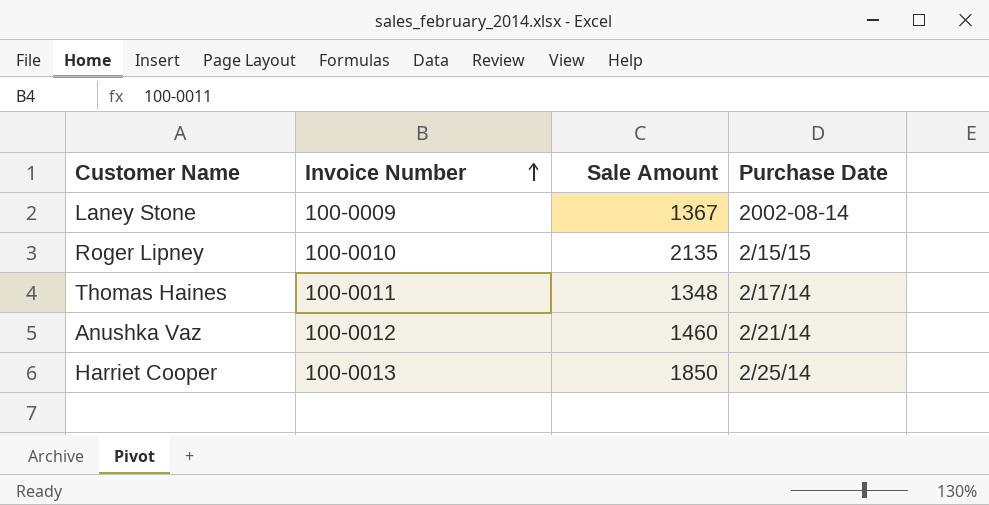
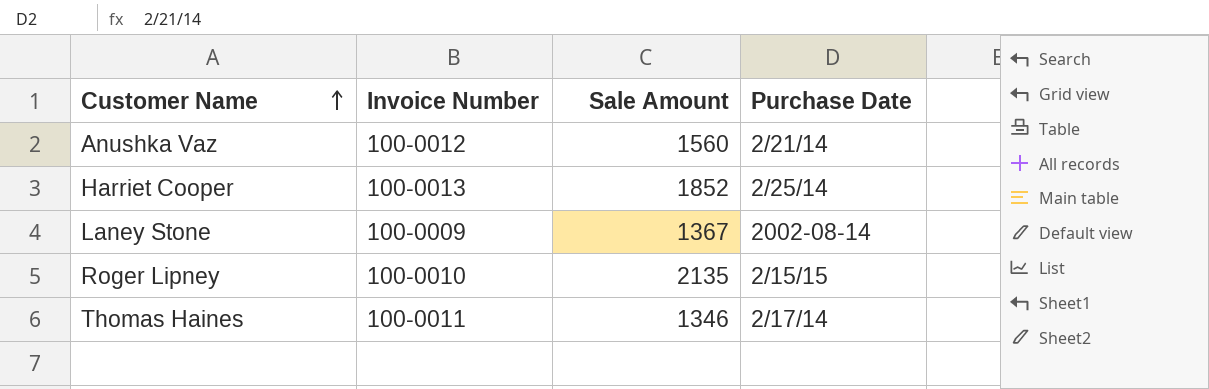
row order: Invoice Number ascending -> Customer Name ascending
Anushka Vaz | Sale Amount: 1460 -> 1560
Harriet Cooper | Sale Amount: 1850 -> 1852
Thomas Haines | Sale Amount: 1348 -> 1346

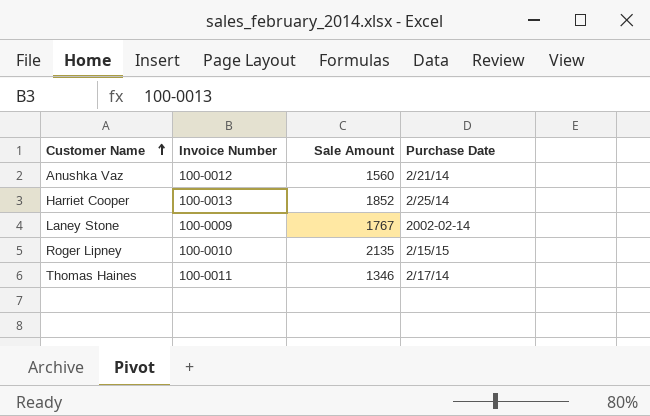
Laney Stone | Sale Amount: 1367 -> 1767
Laney Stone | Purchase Date: 2002-08-14 -> 2002-02-14

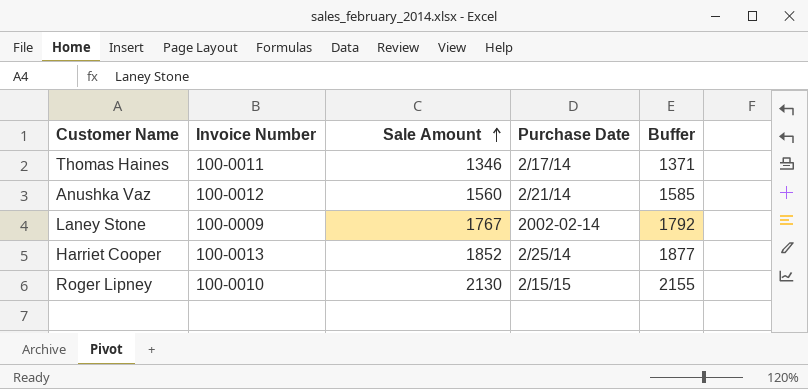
row order: Customer Name ascending -> Sale Amount ascending
column Buffer | formula: none -> [Sale Amount] + 25
Roger Lipney | Sale Amount: 2135 -> 2130

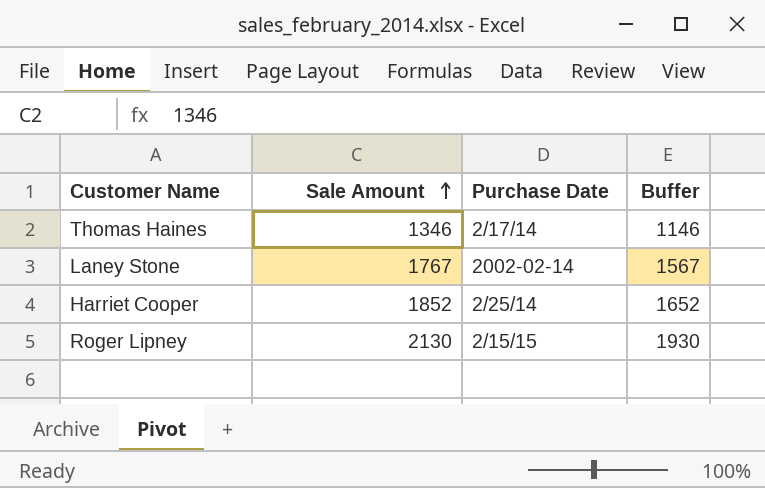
column Invoice Number | position: 2 -> none
column Buffer | formula: [Sale Amount] + 25 -> [Sale Amount] - 200
row Anushka Vaz: 100-0012 | 1560 | 2/21/14 | 1585 -> none

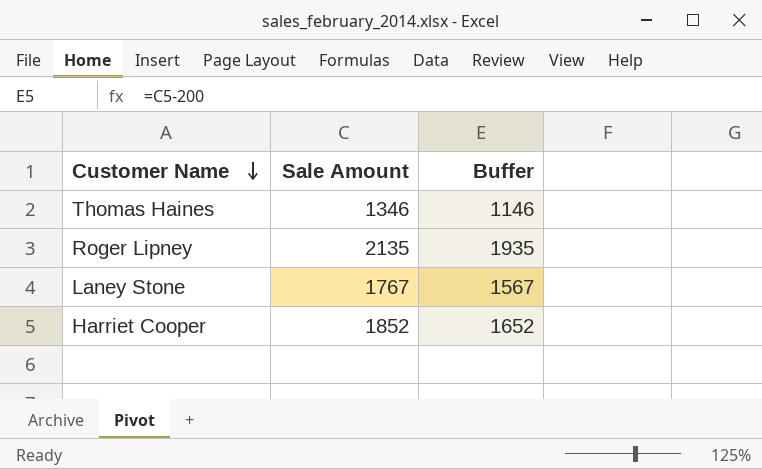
row order: Sale Amount ascending -> Customer Name descending
column Purchase Date | position: 3 -> none
Roger Lipney | Sale Amount: 2130 -> 2135
Roger Lipney | Buffer: 1930 -> 1935

